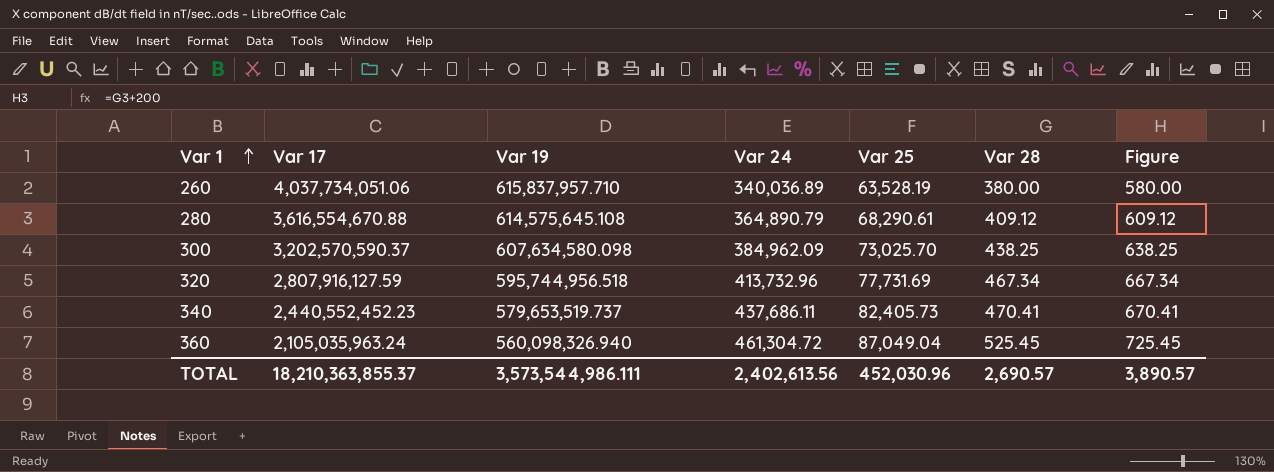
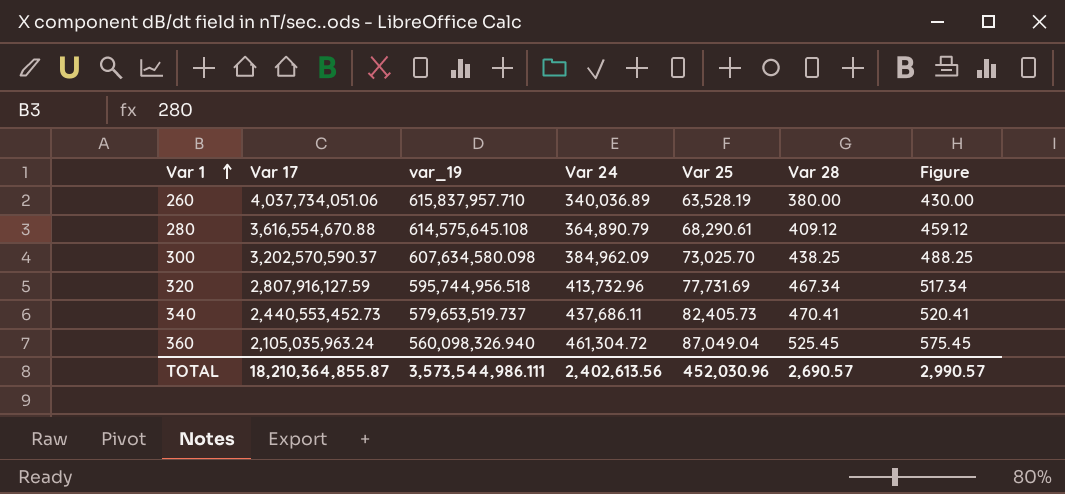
column name: Var 19 -> var_19
column Figure | formula: [Var 28] + 200 -> [Var 28] + 50
340 | Var 17: 2,440,552,452.23 -> 2,440,553,452.73
TOTAL | Var 17: 18,210,363,855.37 -> 18,210,364,855.87
TOTAL | Figure: 3,890.57 -> 2,990.57

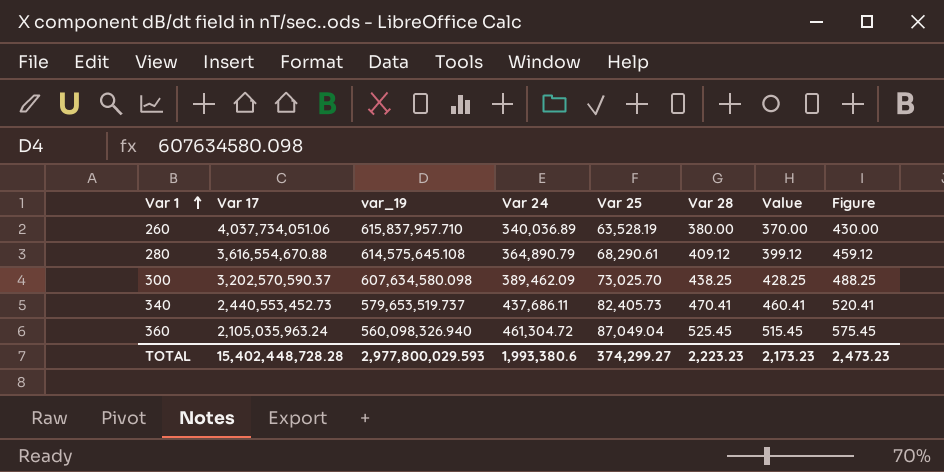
column Value | formula: none -> [Var 28] - 10
row 320: 2,807,916,127.59 | 595,744,956.518 | 413,732.96 | 77,731.69 | 467.34 | 517.34 -> none
300 | Var 24: 384,962.09 -> 389,462.09
TOTAL | Var 17: 18,210,364,855.87 -> 15,402,448,728.28
TOTAL | var_19: 3,573,544,986.111 -> 2,977,800,029.593
TOTAL | Var 24: 2,402,613.56 -> 1,993,380.6
TOTAL | Var 25: 452,030.96 -> 374,299.27
TOTAL | Var 28: 2,690.57 -> 2,223.23
TOTAL | Figure: 2,990.57 -> 2,473.23

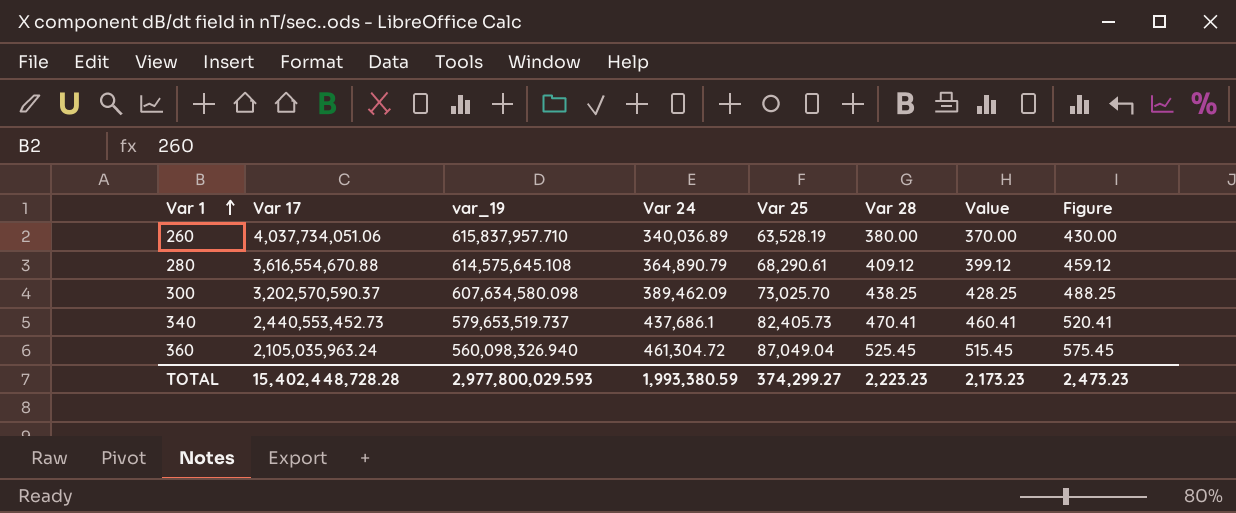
340 | Var 24: 437,686.11 -> 437,686.1
TOTAL | Var 24: 1,993,380.6 -> 1,993,380.59

